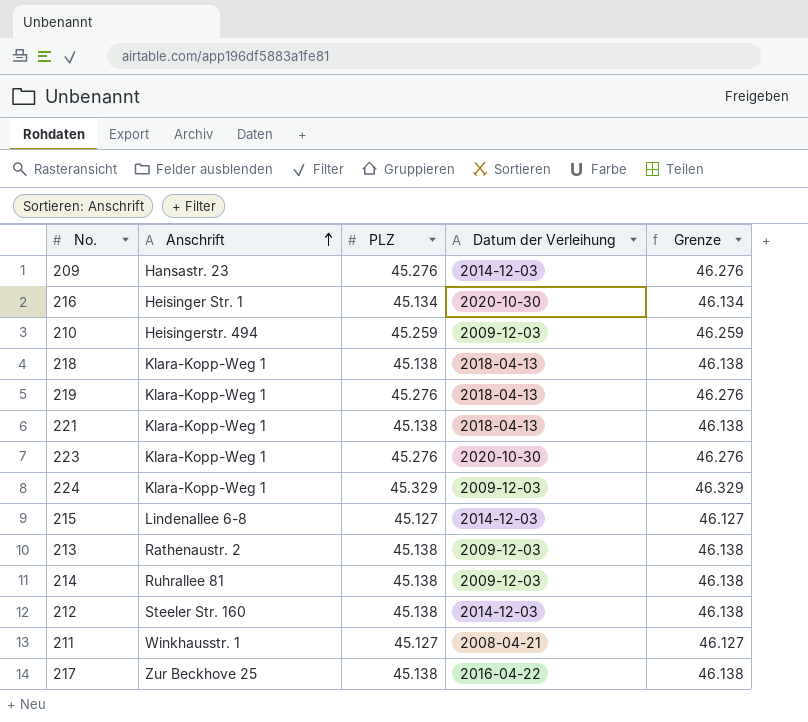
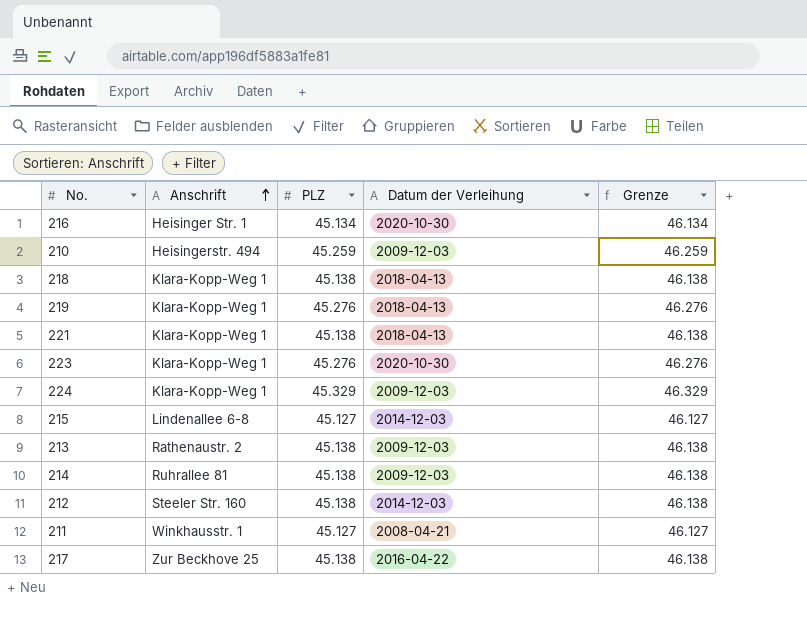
row 209: Hansastr. 23 | 45.276 | 2014-12-03 | 46.276 -> none

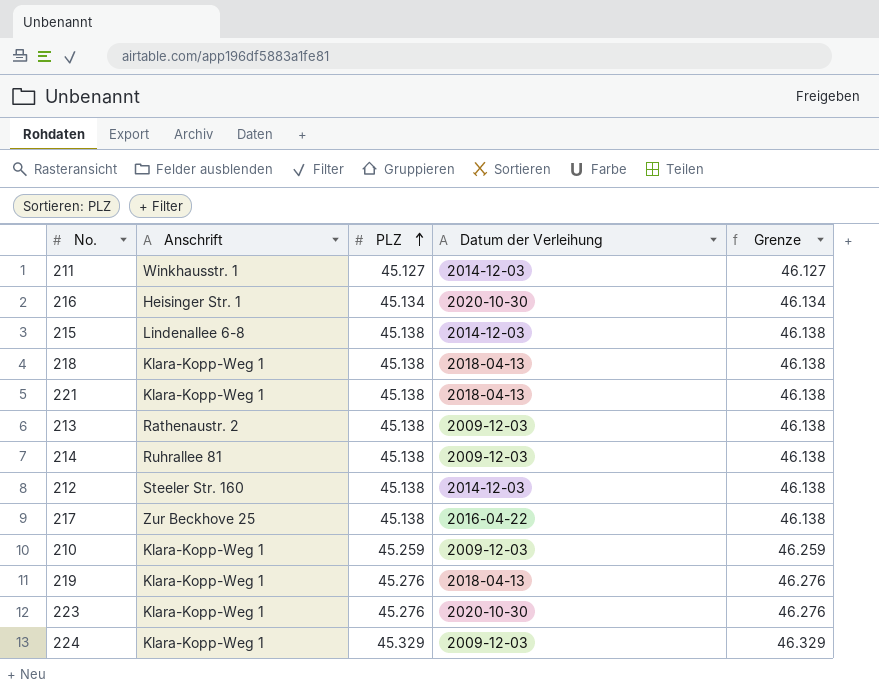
row order: Anschrift ascending -> PLZ ascending
211 | Datum der Verleihung: 2008-04-21 -> 2014-12-03
215 | PLZ: 45.127 -> 45.138
215 | Grenze: 46.127 -> 46.138
210 | Anschrift: Heisingerstr. 494 -> Klara-Kopp-Weg 1

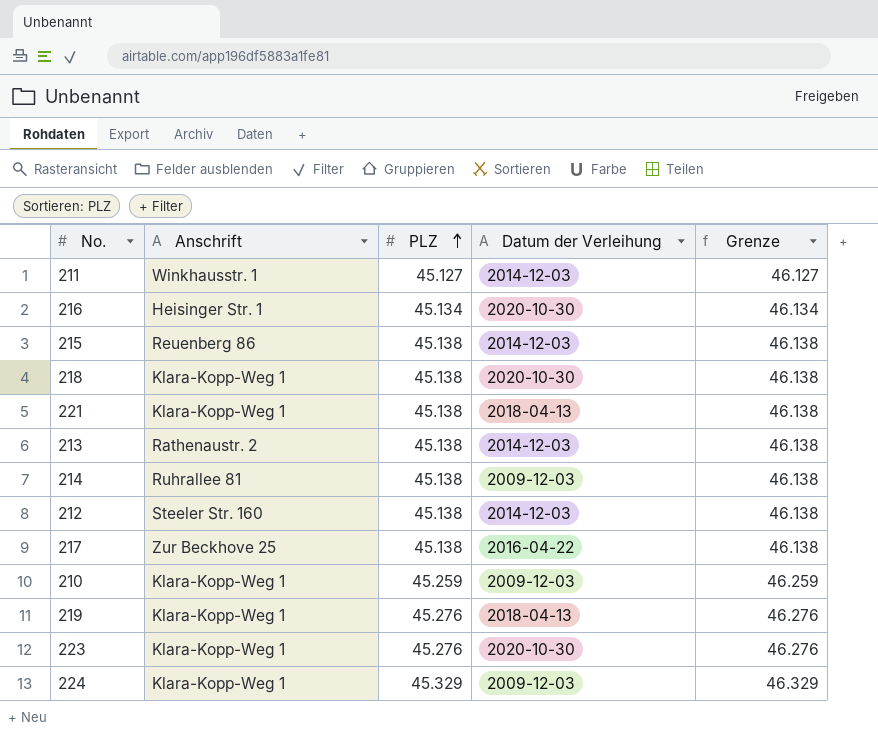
215 | Anschrift: Lindenallee 6-8 -> Reuenberg 86
218 | Datum der Verleihung: 2018-04-13 -> 2020-10-30
213 | Datum der Verleihung: 2009-12-03 -> 2014-12-03

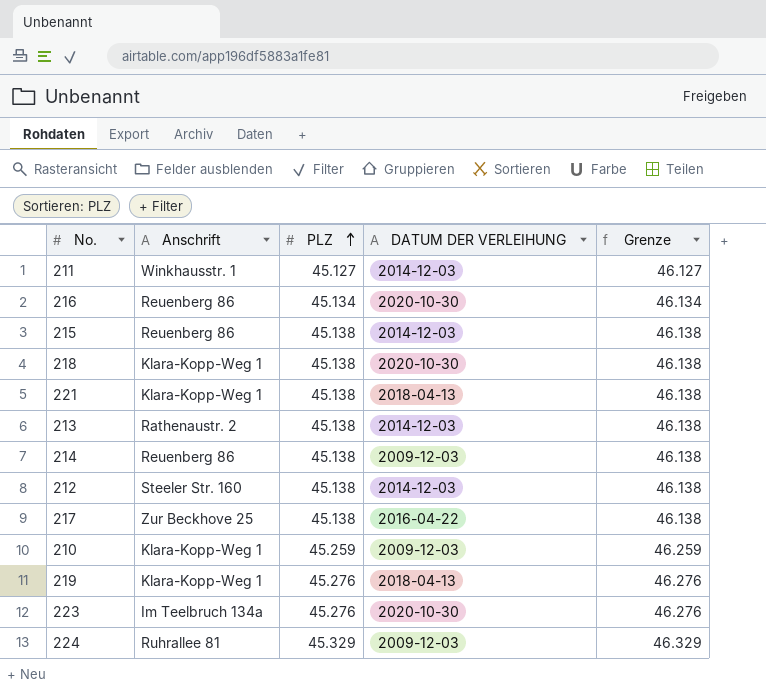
column name: Datum der Verleihung -> DATUM DER VERLEIHUNG
216 | Anschrift: Heisinger Str. 1 -> Reuenberg 86
214 | Anschrift: Ruhrallee 81 -> Reuenberg 86
223 | Anschrift: Klara-Kopp-Weg 1 -> Im Teelbruch 134a
224 | Anschrift: Klara-Kopp-Weg 1 -> Ruhrallee 81

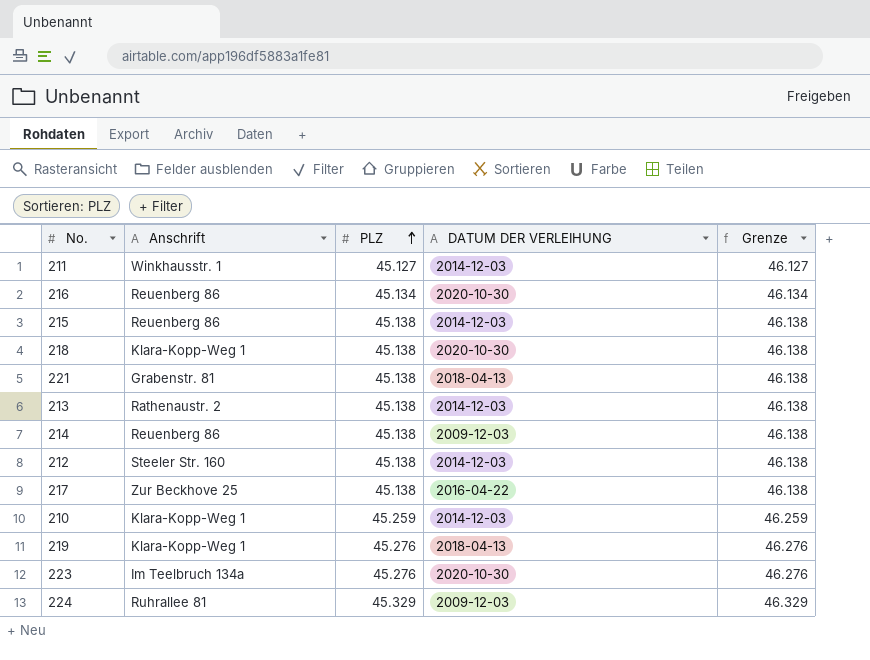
221 | Anschrift: Klara-Kopp-Weg 1 -> Grabenstr. 81
210 | DATUM DER VERLEIHUNG: 2009-12-03 -> 2014-12-03

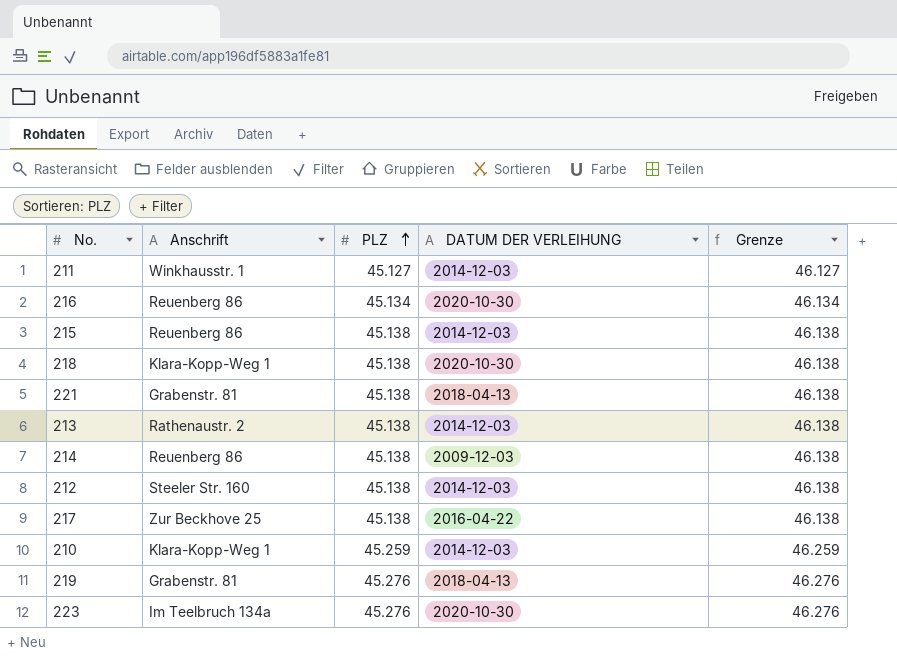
row 224: Ruhrallee 81 | 45.329 | 2009-12-03 | 46.329 -> none
219 | Anschrift: Klara-Kopp-Weg 1 -> Grabenstr. 81

